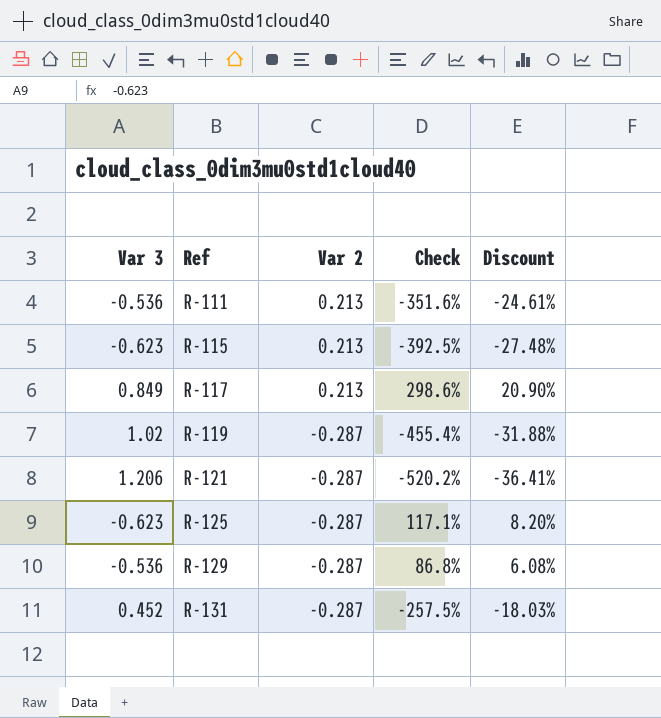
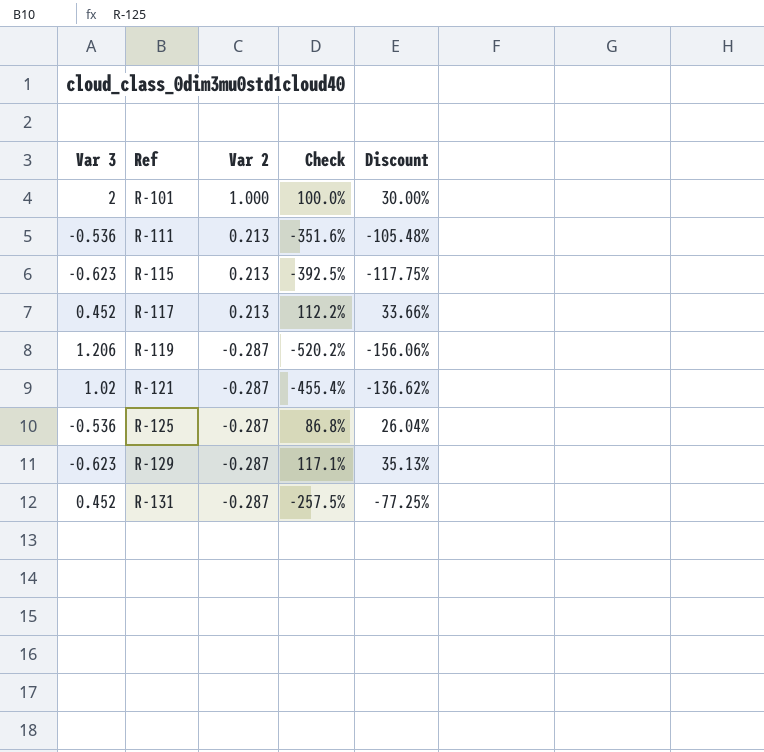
column Discount | formula: [Check] * 0.07 -> [Check] * 0.3
row R-101: none -> 2 | 1.000 | 100.0% | 30.00%
R-117 | Var 3: 0.849 -> 0.452
R-117 | Check: 298.6% -> 112.2%
R-119 | Var 3: 1.02 -> 1.206
R-119 | Check: -455.4% -> -520.2%
R-121 | Var 3: 1.206 -> 1.02
R-121 | Check: -520.2% -> -455.4%
R-125 | Var 3: -0.623 -> -0.536
R-125 | Check: 117.1% -> 86.8%
R-129 | Var 3: -0.536 -> -0.623
R-129 | Check: 86.8% -> 117.1%

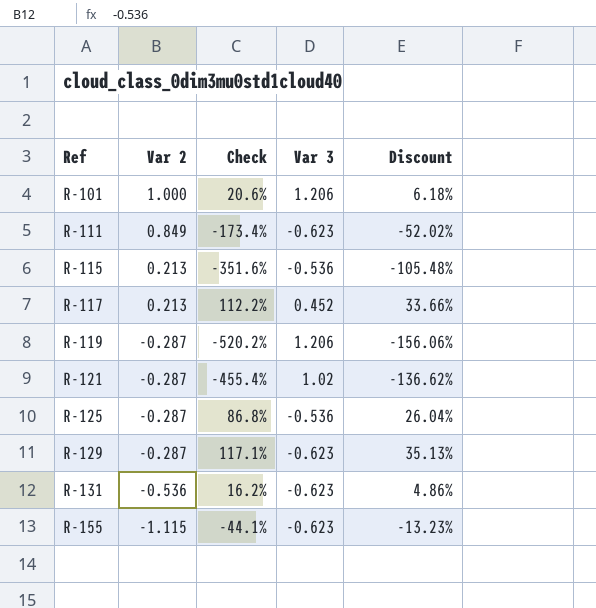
column Var 3 | position: 1 -> 4
R-101 | Check: 100.0% -> 20.6%
R-101 | Var 3: 2 -> 1.206
R-101 | Discount: 30.00% -> 6.18%
R-111 | Var 2: 0.213 -> 0.849
R-111 | Check: -351.6% -> -173.4%
R-111 | Var 3: -0.536 -> -0.623
R-111 | Discount: -105.48% -> -52.02%
R-115 | Check: -392.5% -> -351.6%
R-115 | Var 3: -0.623 -> -0.536
R-115 | Discount: -117.75% -> -105.48%
R-131 | Var 2: -0.287 -> -0.536
R-131 | Check: -257.5% -> 16.2%
R-131 | Var 3: 0.452 -> -0.623
R-131 | Discount: -77.25% -> 4.86%
row R-155: none -> -1.115 | -44.1% | -0.623 | -13.23%

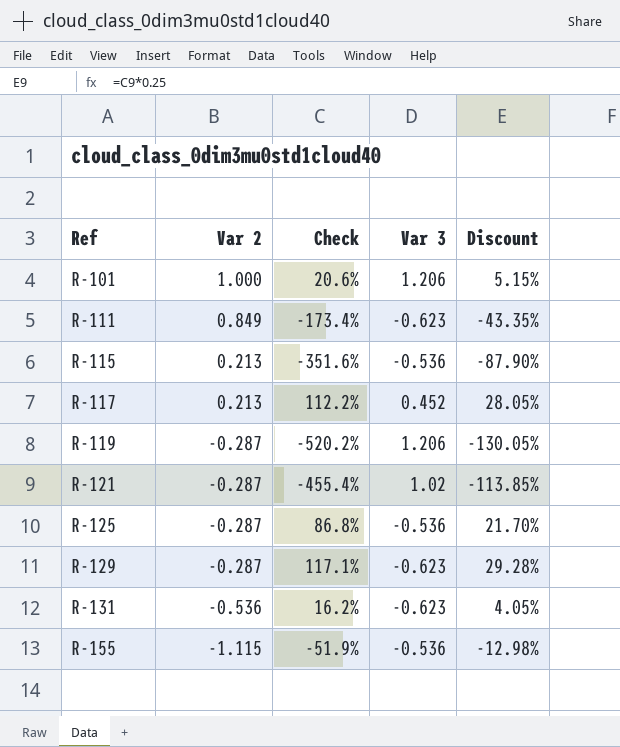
column Discount | formula: [Check] * 0.3 -> [Check] * 0.25
R-155 | Check: -44.1% -> -51.9%
R-155 | Var 3: -0.623 -> -0.536

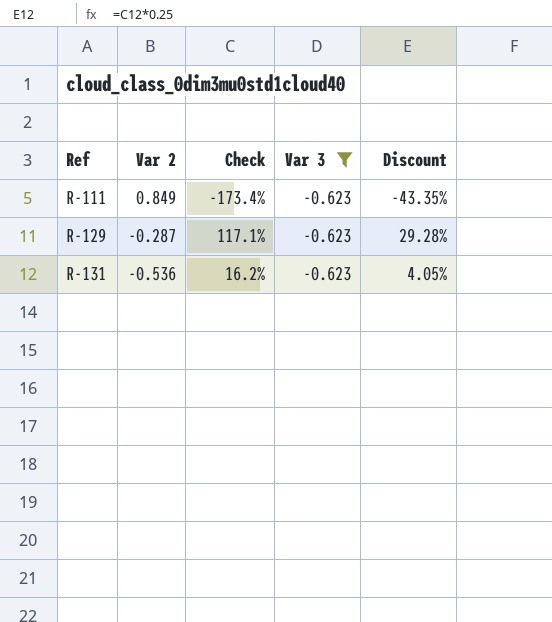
filter: none -> Var 3 = -0.623

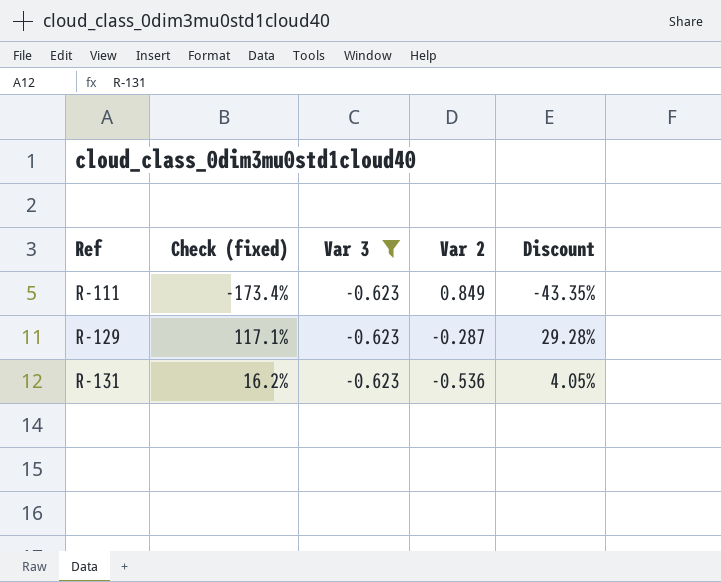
column name: Check -> Check (fixed)
column Var 2 | position: 2 -> 4

